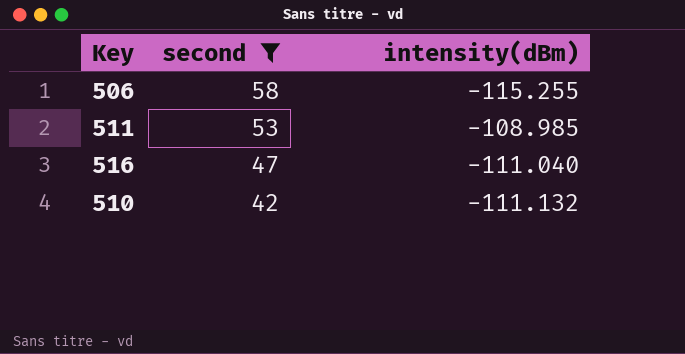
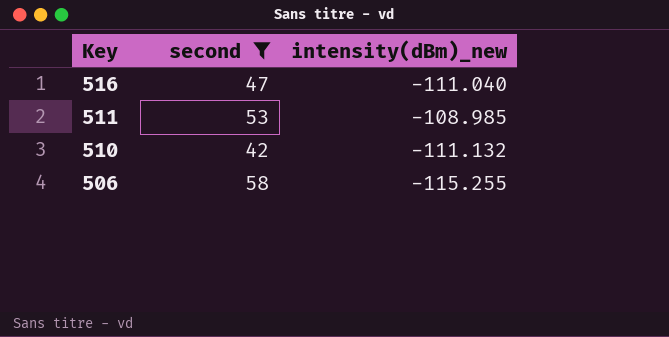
row order: second descending -> Key descending
column name: intensity(dBm) -> intensity(dBm)_new

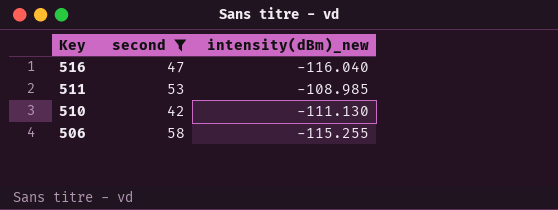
516 | intensity(dBm)_new: -111.040 -> -116.040
510 | intensity(dBm)_new: -111.132 -> -111.130

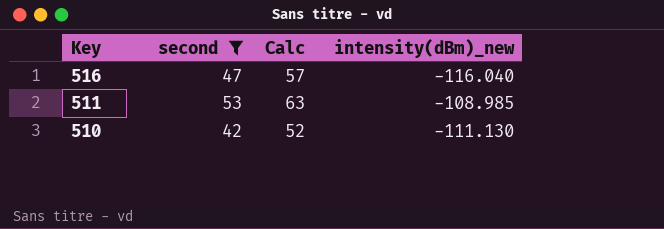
column Calc | formula: none -> [second] + 10
row 506: 58 | -115.255 -> none

